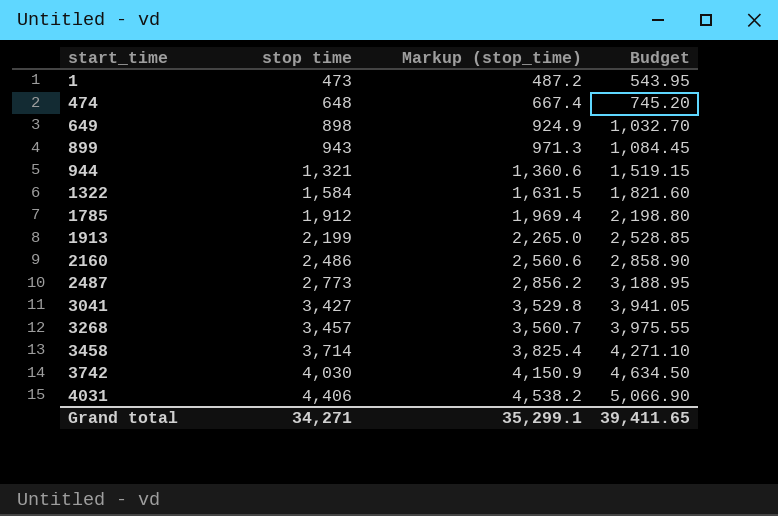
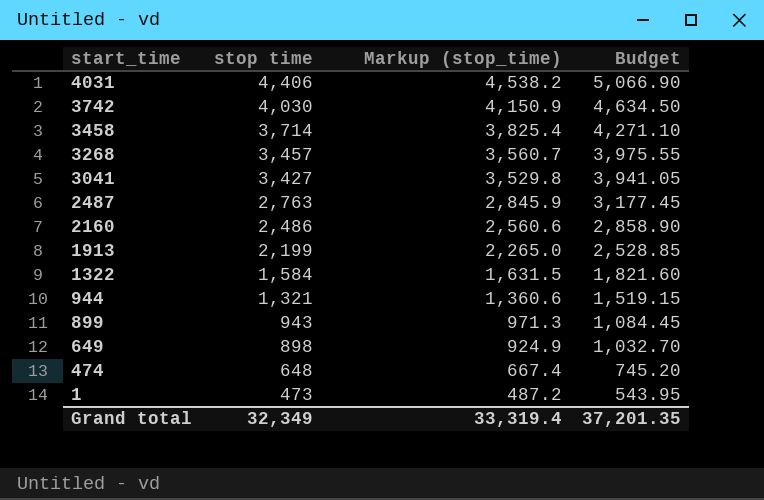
row order: start_time ascending -> start_time descending
row 1785: 1,912 | 1,969.4 | 2,198.80 -> none
2487 | stop time: 2,773 -> 2,763
2487 | Markup (stop_time): 2,856.2 -> 2,845.9
2487 | Budget: 3,188.95 -> 3,177.45
Grand total | stop time: 34,271 -> 32,349
Grand total | Markup (stop_time): 35,299.1 -> 33,319.4
Grand total | Budget: 39,411.65 -> 37,201.35

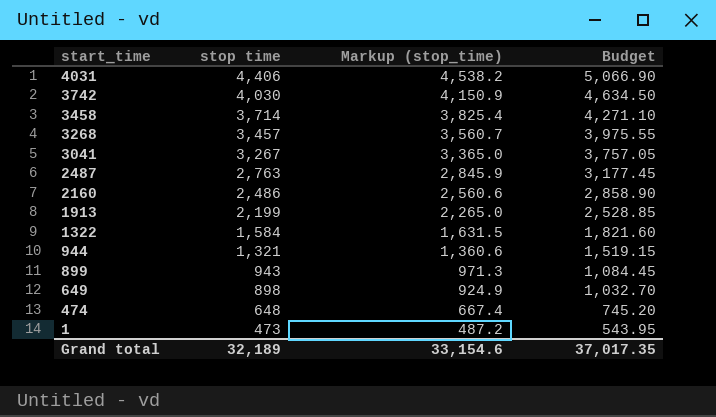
3041 | stop time: 3,427 -> 3,267
3041 | Markup (stop_time): 3,529.8 -> 3,365.0
3041 | Budget: 3,941.05 -> 3,757.05
Grand total | stop time: 32,349 -> 32,189
Grand total | Markup (stop_time): 33,319.4 -> 33,154.6
Grand total | Budget: 37,201.35 -> 37,017.35

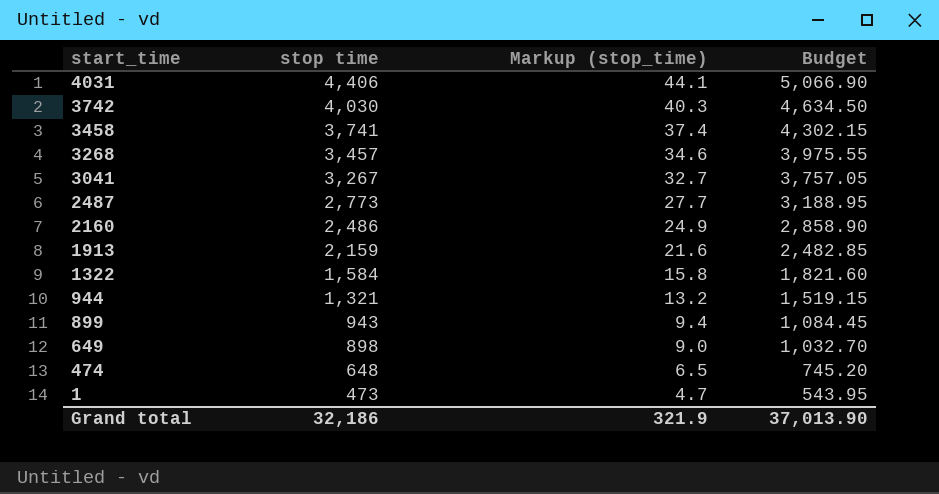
column Markup (stop_time) | formula: [stop time] * 1.03 -> [stop time] * 0.01
3458 | stop time: 3,714 -> 3,741
3458 | Budget: 4,271.10 -> 4,302.15
2487 | stop time: 2,763 -> 2,773
2487 | Budget: 3,177.45 -> 3,188.95
1913 | stop time: 2,199 -> 2,159
1913 | Budget: 2,528.85 -> 2,482.85
Grand total | stop time: 32,189 -> 32,186
Grand total | Markup (stop_time): 33,154.6 -> 321.9
Grand total | Budget: 37,017.35 -> 37,013.90

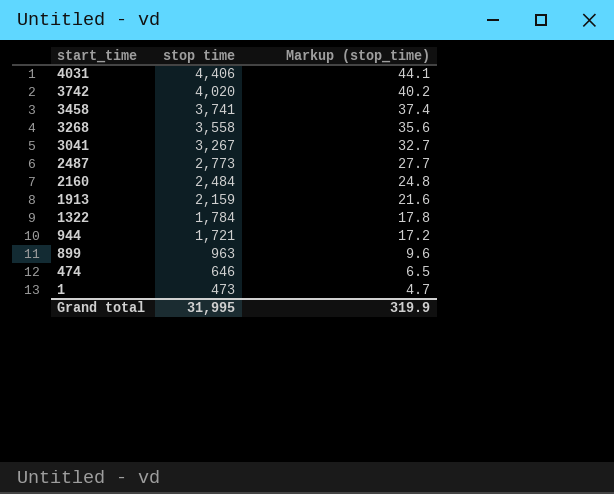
column Budget | formula: [stop time] * 1.15 -> none
row 649: 898 | 9.0 | 1,032.70 -> none
3742 | stop time: 4,030 -> 4,020
3742 | Markup (stop_time): 40.3 -> 40.2
3268 | stop time: 3,457 -> 3,558
3268 | Markup (stop_time): 34.6 -> 35.6
2160 | stop time: 2,486 -> 2,484
2160 | Markup (stop_time): 24.9 -> 24.8
1322 | stop time: 1,584 -> 1,784
1322 | Markup (stop_time): 15.8 -> 17.8
944 | stop time: 1,321 -> 1,721
944 | Markup (stop_time): 13.2 -> 17.2
899 | stop time: 943 -> 963
899 | Markup (stop_time): 9.4 -> 9.6
474 | stop time: 648 -> 646
Grand total | stop time: 32,186 -> 31,995
Grand total | Markup (stop_time): 321.9 -> 319.9

